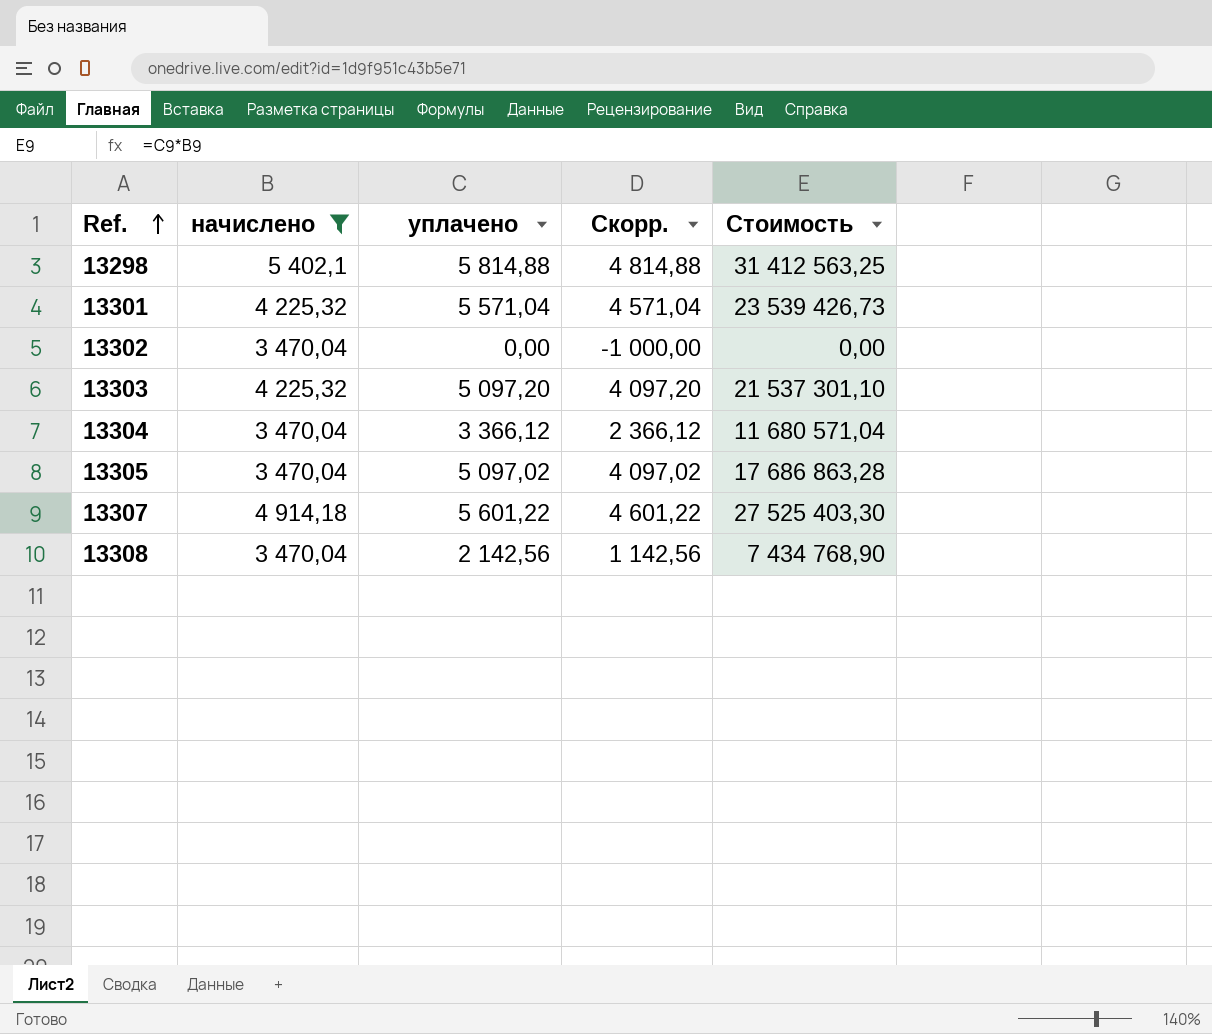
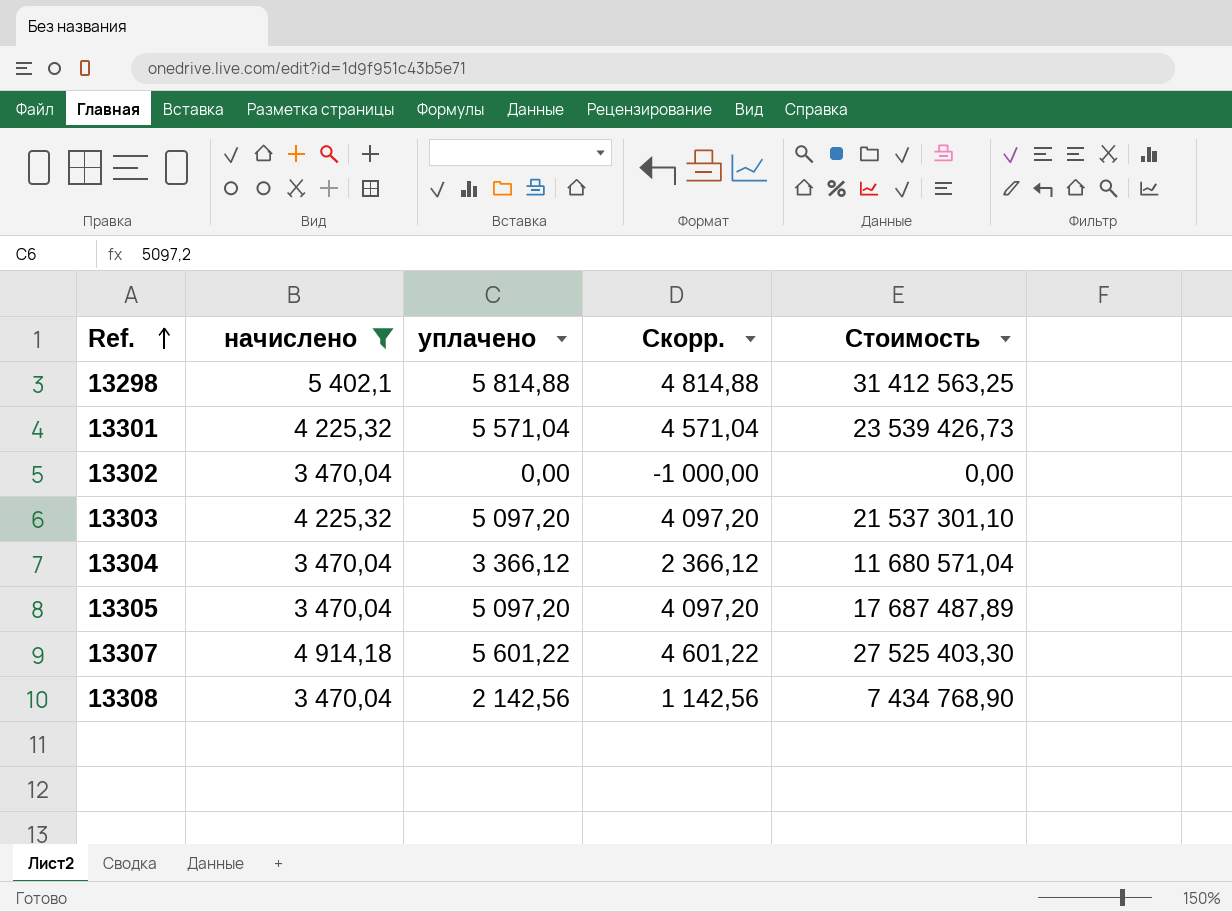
13305 | уплачено: 5 097,02 -> 5 097,20
13305 | Скорр.: 4 097,02 -> 4 097,20
13305 | Стоимость: 17 686 863,28 -> 17 687 487,89

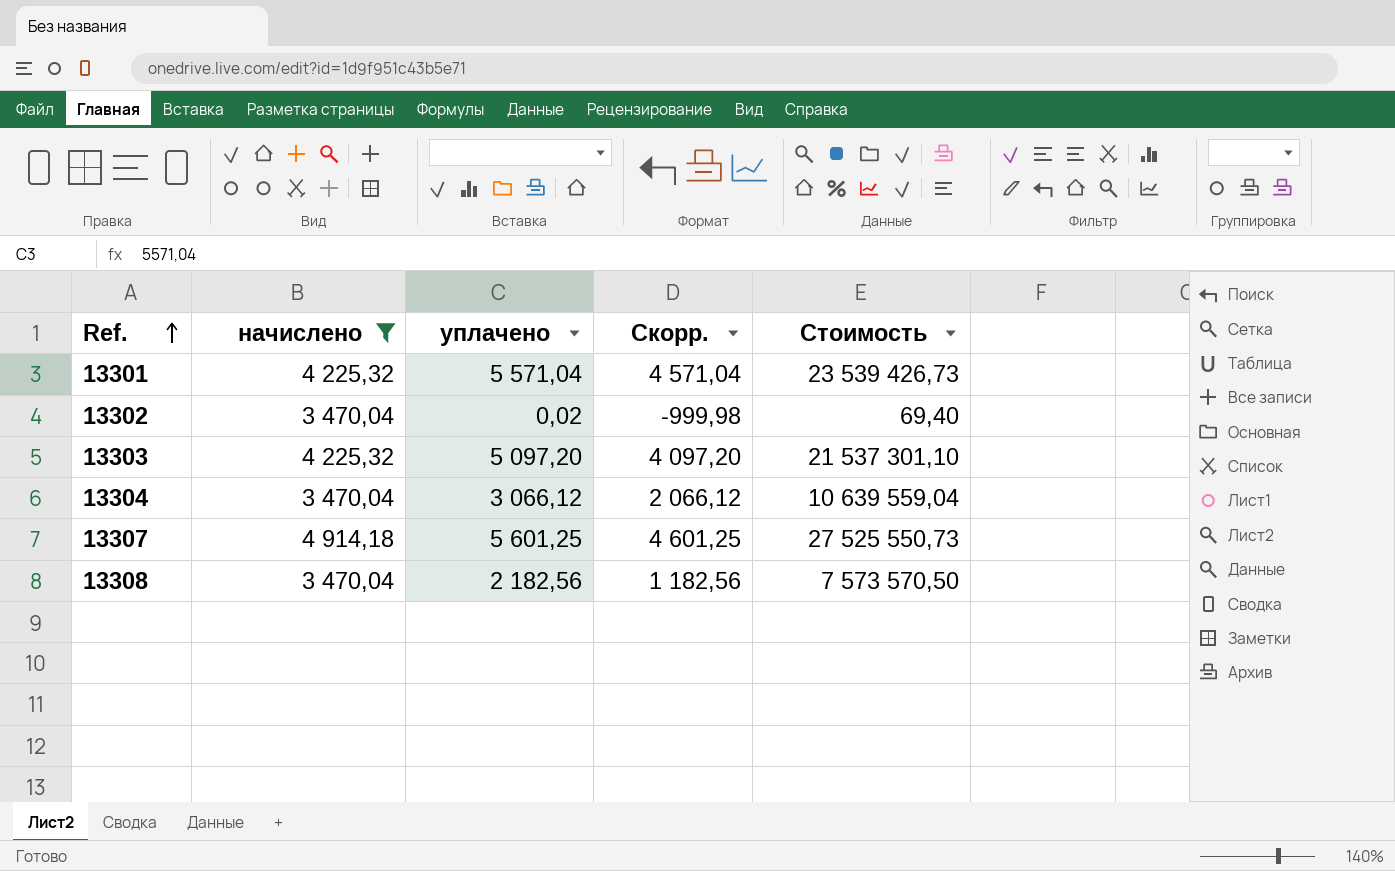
row 13298: 5 402,1 | 5 814,88 | 4 814,88 | 31 412 563,25 -> none
row 13305: 3 470,04 | 5 097,20 | 4 097,20 | 17 687 487,89 -> none
13302 | уплачено: 0,00 -> 0,02
13302 | Скорр.: -1 000,00 -> -999,98
13302 | Стоимость: 0,00 -> 69,40
13304 | уплачено: 3 366,12 -> 3 066,12
13304 | Скорр.: 2 366,12 -> 2 066,12
13304 | Стоимость: 11 680 571,04 -> 10 639 559,04
13307 | уплачено: 5 601,22 -> 5 601,25
13307 | Скорр.: 4 601,22 -> 4 601,25
13307 | Стоимость: 27 525 403,30 -> 27 525 550,73
13308 | уплачено: 2 142,56 -> 2 182,56
13308 | Скорр.: 1 142,56 -> 1 182,56
13308 | Стоимость: 7 434 768,90 -> 7 573 570,50

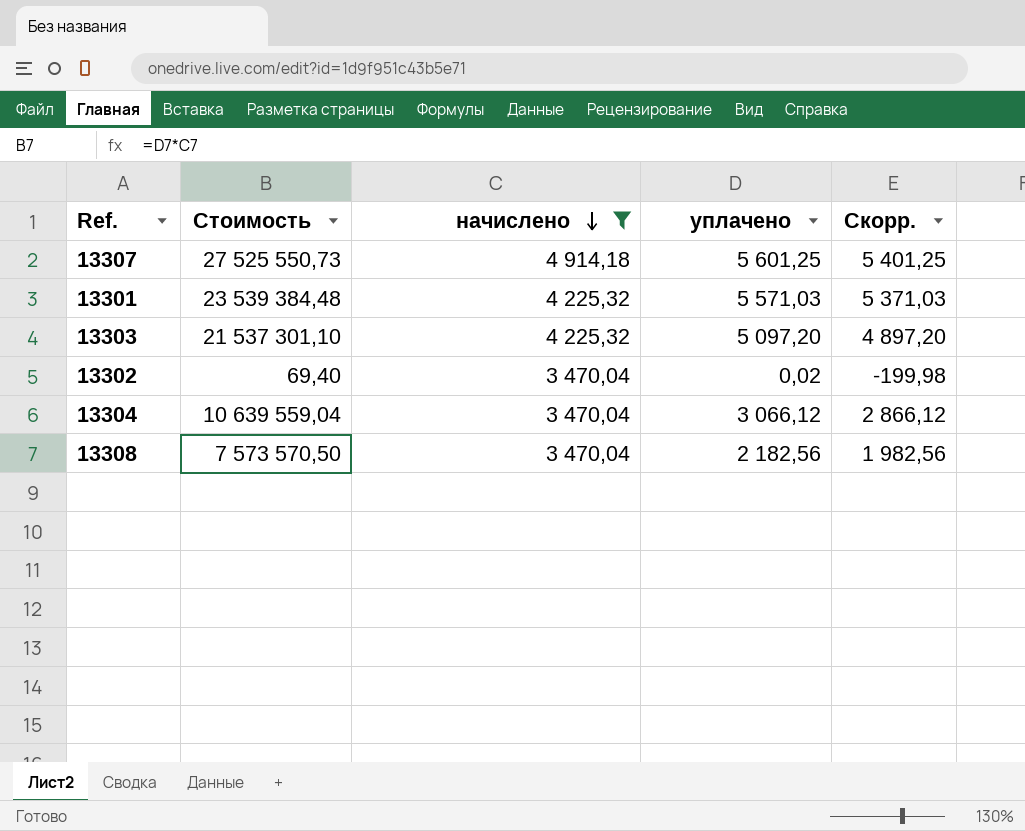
row order: Ref. ascending -> начислено descending
column Стоимость | position: 5 -> 2
column Скорр. | formula: [уплачено] - 1000 -> [уплачено] - 200
13301 | Стоимость: 23 539 426,73 -> 23 539 384,48
13301 | уплачено: 5 571,04 -> 5 571,03

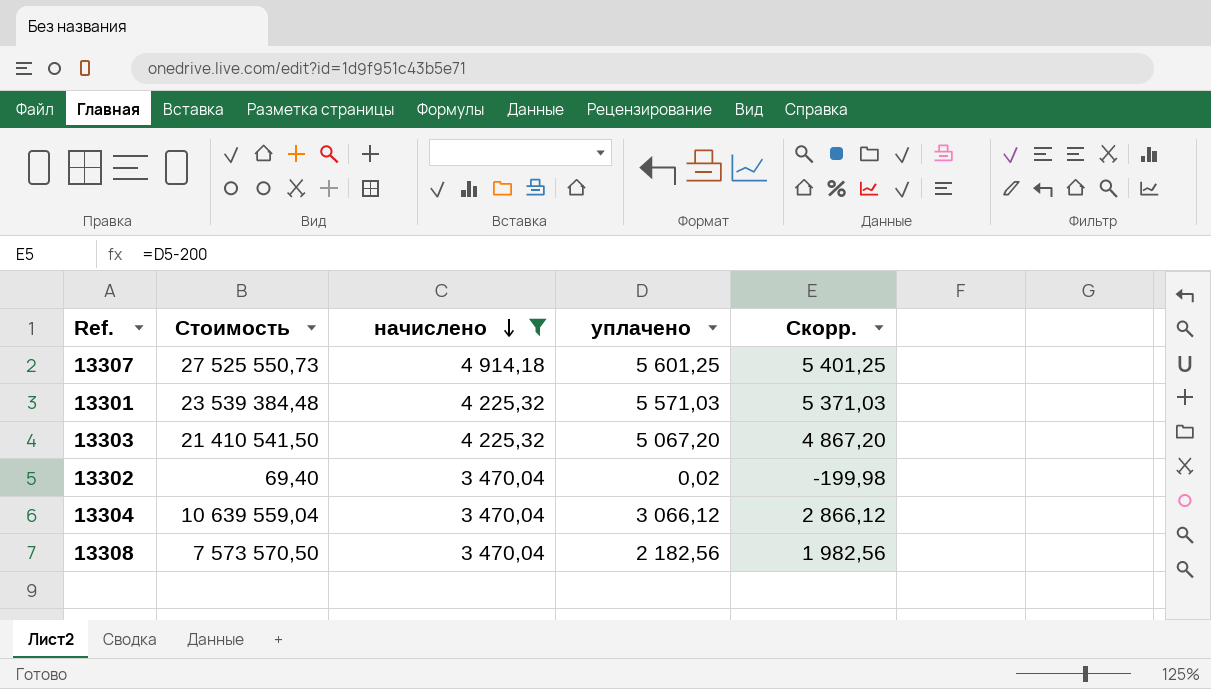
13303 | Стоимость: 21 537 301,10 -> 21 410 541,50
13303 | уплачено: 5 097,20 -> 5 067,20
13303 | Скорр.: 4 897,20 -> 4 867,20

